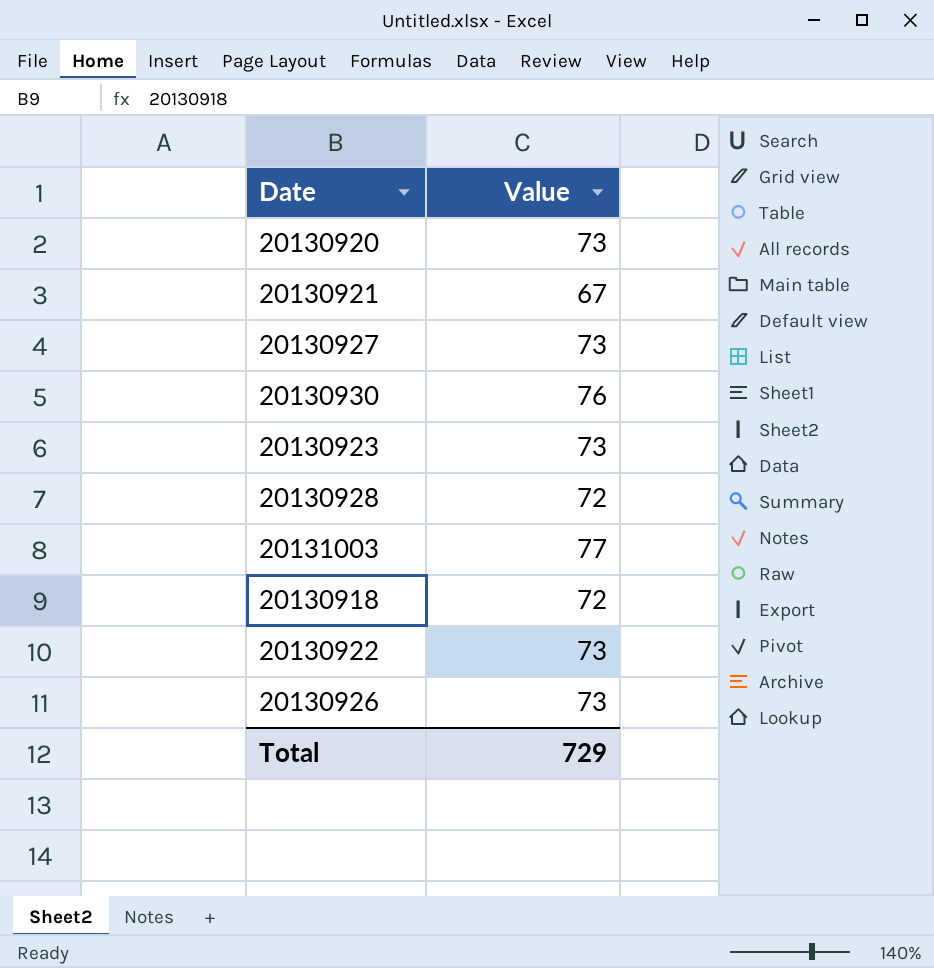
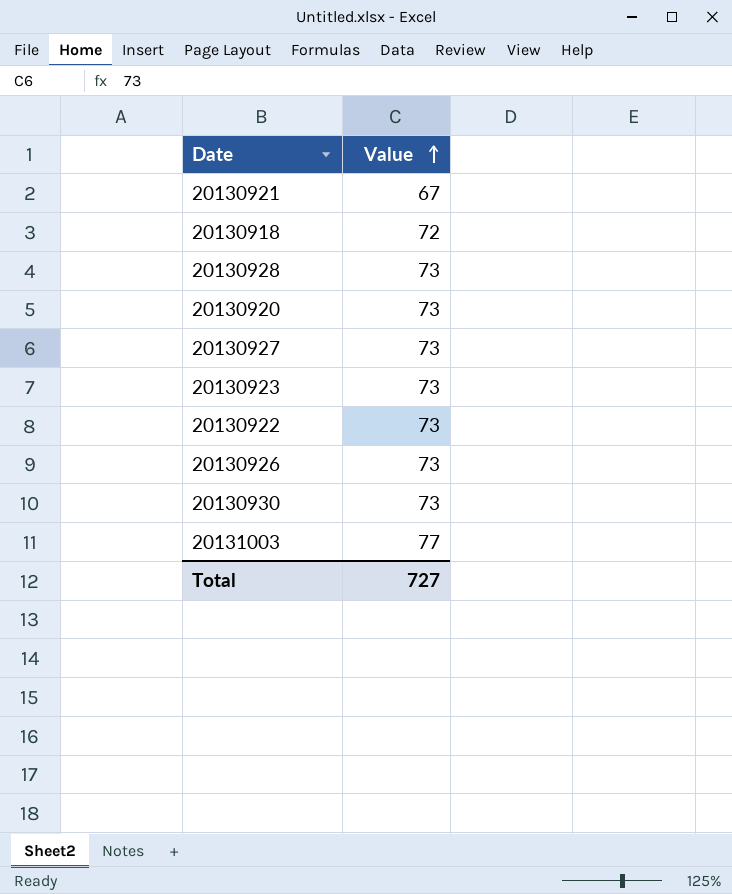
row order: none -> Value ascending
20130928 | Value: 72 -> 73
20130930 | Value: 76 -> 73
Total | Value: 729 -> 727

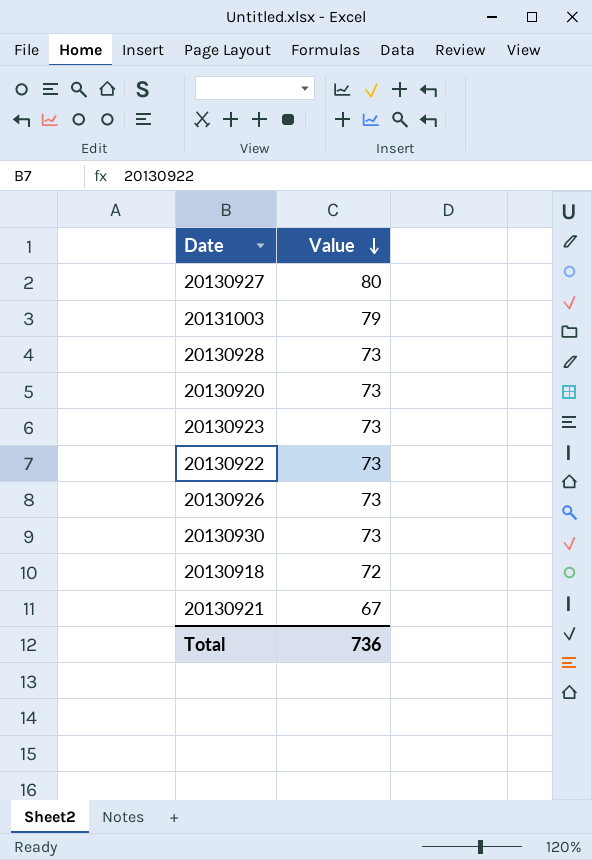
row order: Value ascending -> Value descending
20130927 | Value: 73 -> 80
20131003 | Value: 77 -> 79
Total | Value: 727 -> 736

